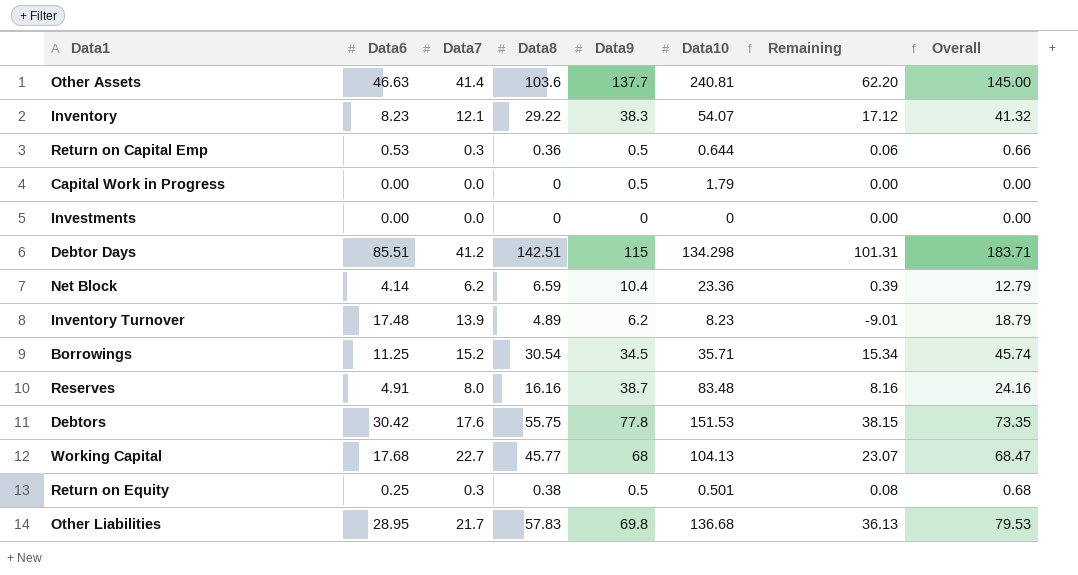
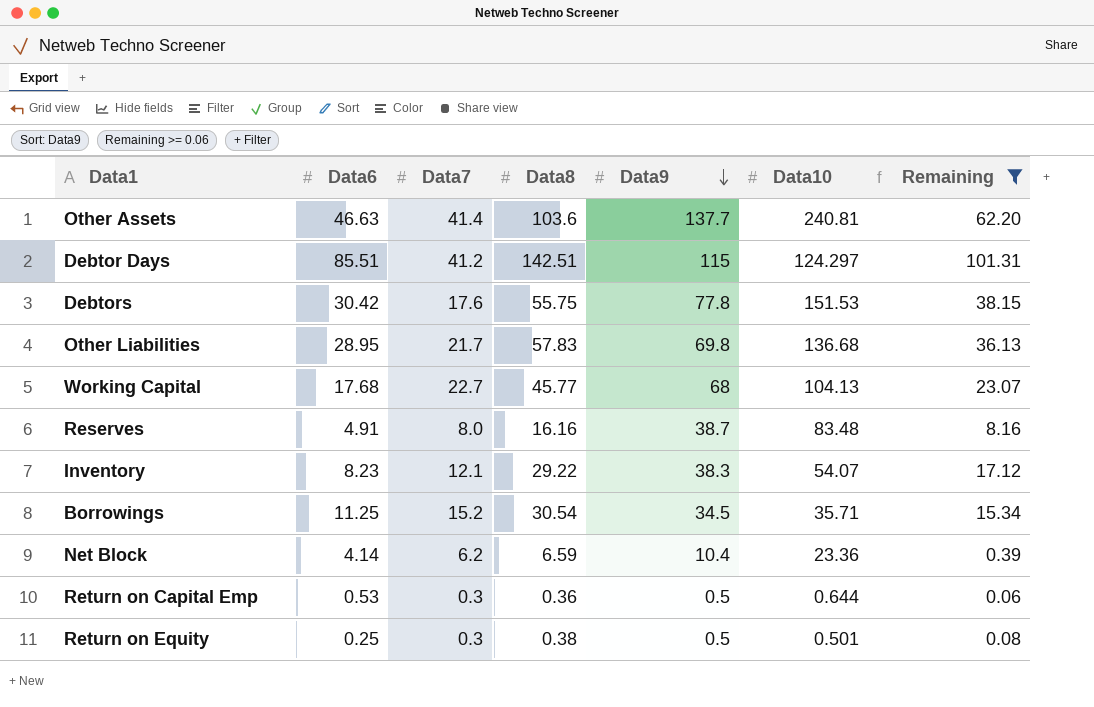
filter: none -> Remaining >= 0.06
row order: none -> Data9 descending
column Overall | formula: [Data7] + [Data8] -> none
Debtor Days | Data10: 134.298 -> 124.297

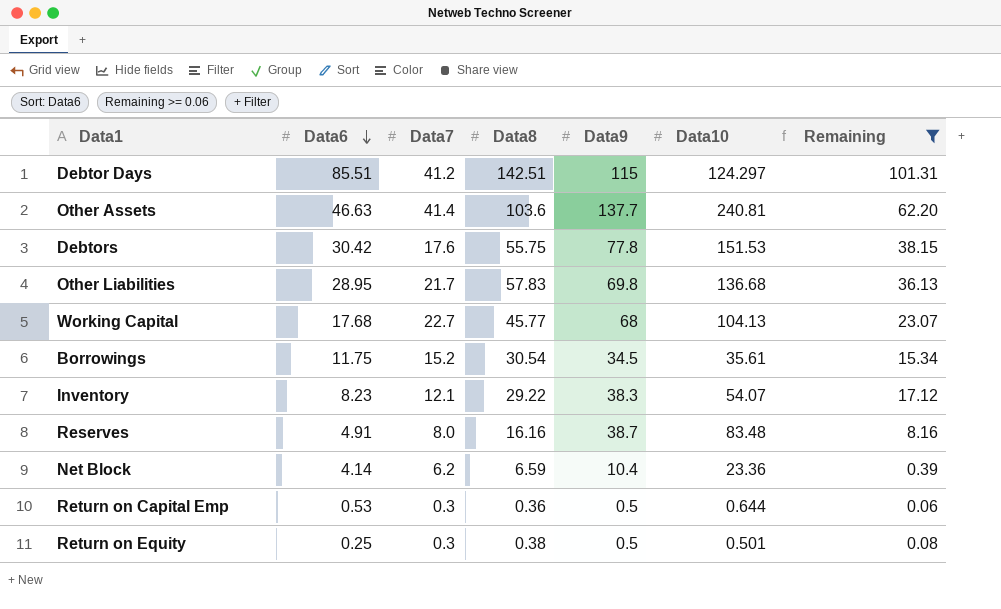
row order: Data9 descending -> Data6 descending
Borrowings | Data6: 11.25 -> 11.75
Borrowings | Data10: 35.71 -> 35.61

